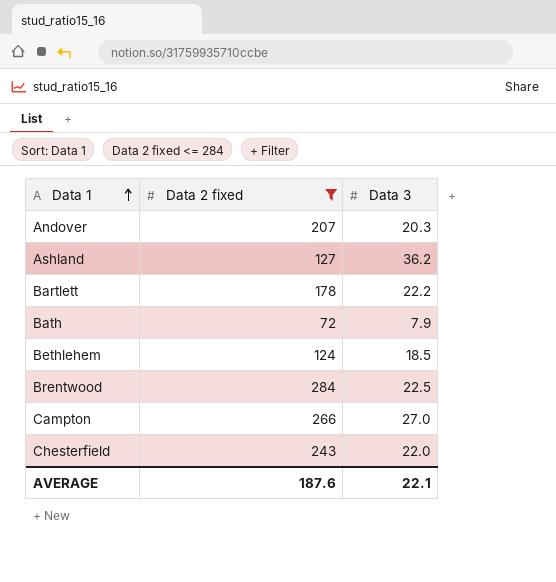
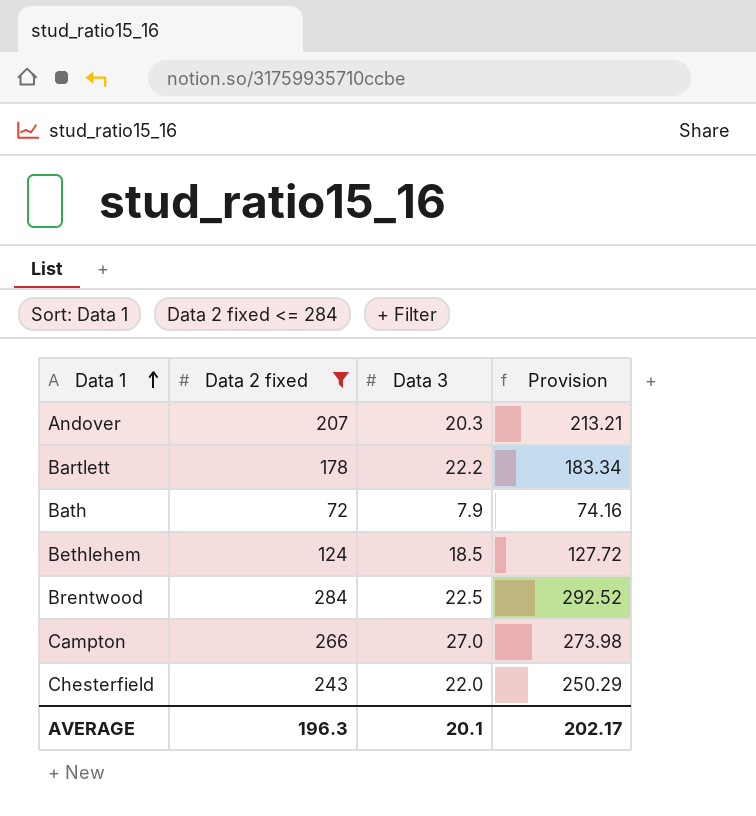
column Provision | formula: none -> [Data 2 fixed] * 1.03
row Ashland: 127 | 36.2 -> none
AVERAGE | Data 2 fixed: 187.6 -> 196.3
AVERAGE | Data 3: 22.1 -> 20.1

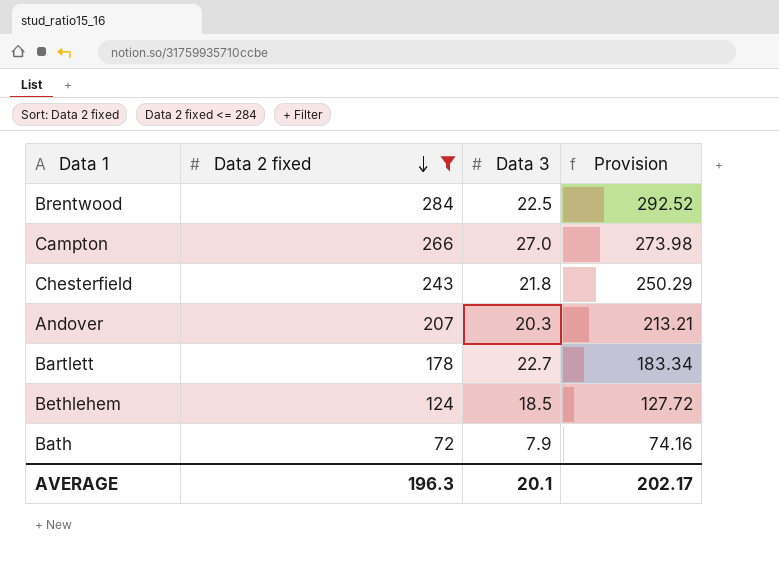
row order: Data 1 ascending -> Data 2 fixed descending
Chesterfield | Data 3: 22.0 -> 21.8
Bartlett | Data 3: 22.2 -> 22.7

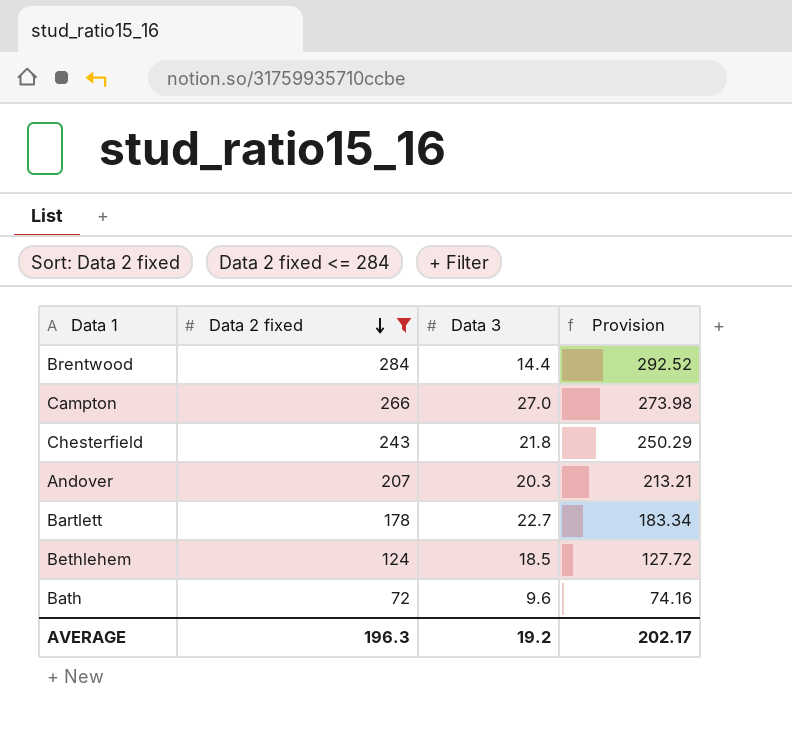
Brentwood | Data 3: 22.5 -> 14.4
Bath | Data 3: 7.9 -> 9.6
AVERAGE | Data 3: 20.1 -> 19.2

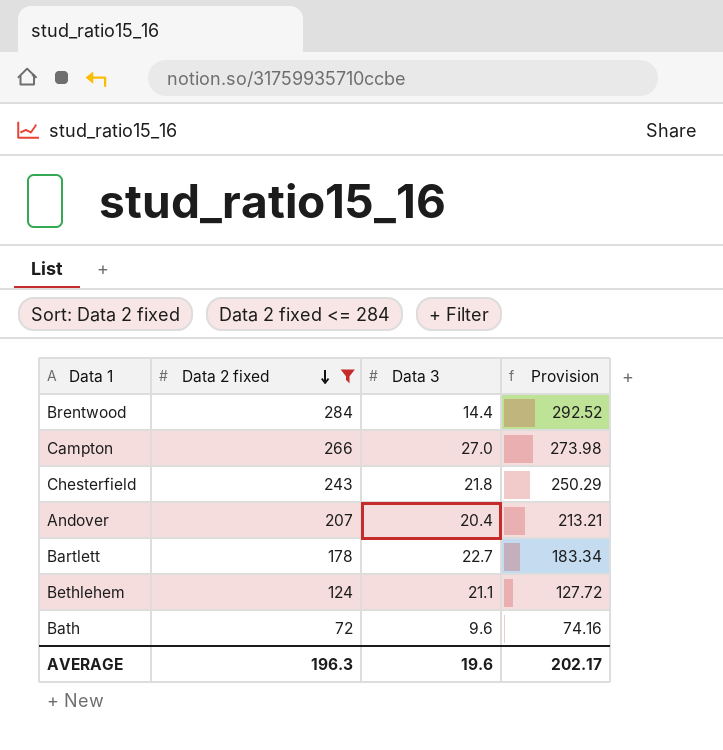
Andover | Data 3: 20.3 -> 20.4
Bethlehem | Data 3: 18.5 -> 21.1
AVERAGE | Data 3: 19.2 -> 19.6

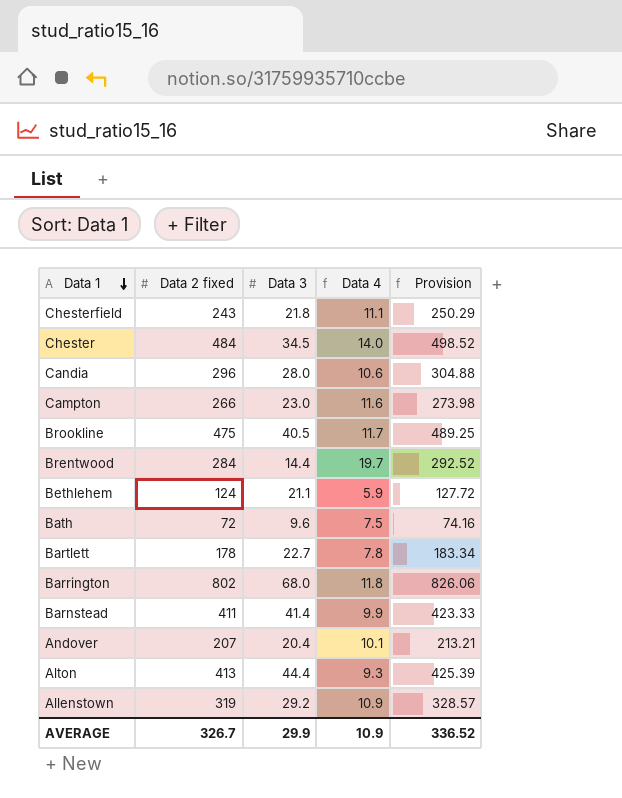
filter: Data 2 fixed <= 284 -> none
row order: Data 2 fixed descending -> Data 1 descending
column Data 4 | formula: none -> [Data 2 fixed] / [Data 3]
Campton | Data 3: 27.0 -> 23.0
AVERAGE | Data 2 fixed: 196.3 -> 326.7
AVERAGE | Data 3: 19.6 -> 29.9
AVERAGE | Provision: 202.17 -> 336.52

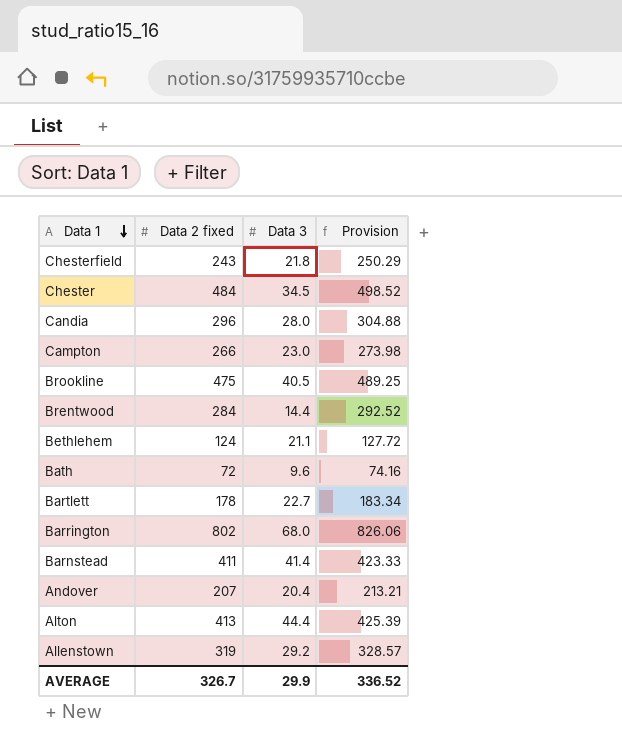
column Data 4 | formula: [Data 2 fixed] / [Data 3] -> none

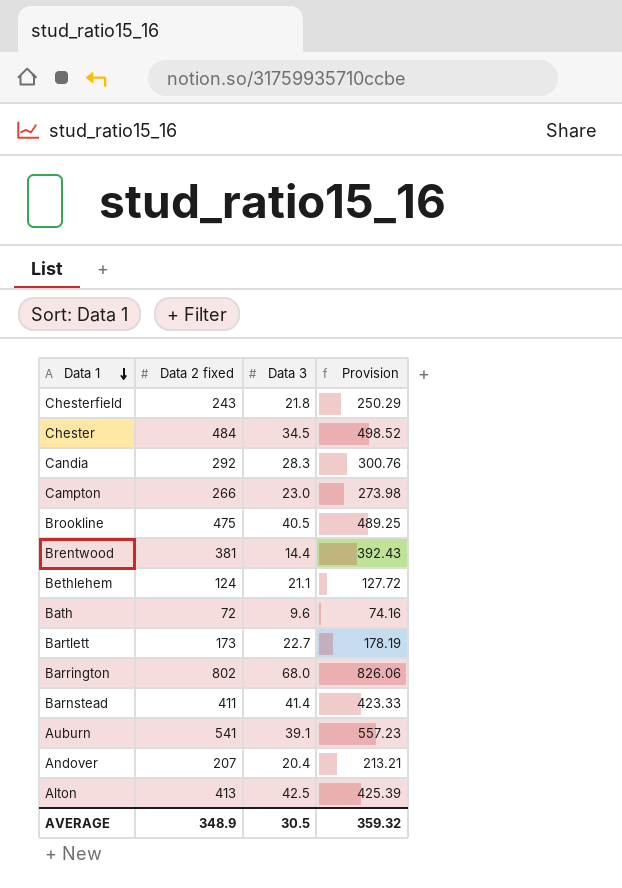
row Allenstown: 319 | 29.2 | 328.57 -> none
Candia | Data 2 fixed: 296 -> 292
Candia | Data 3: 28.0 -> 28.3
Candia | Provision: 304.88 -> 300.76
Brentwood | Data 2 fixed: 284 -> 381
Brentwood | Provision: 292.52 -> 392.43
Bartlett | Data 2 fixed: 178 -> 173
Bartlett | Provision: 183.34 -> 178.19
row Auburn: none -> 541 | 39.1 | 557.23
Alton | Data 3: 44.4 -> 42.5
AVERAGE | Data 2 fixed: 326.7 -> 348.9
AVERAGE | Data 3: 29.9 -> 30.5
AVERAGE | Provision: 336.52 -> 359.32

